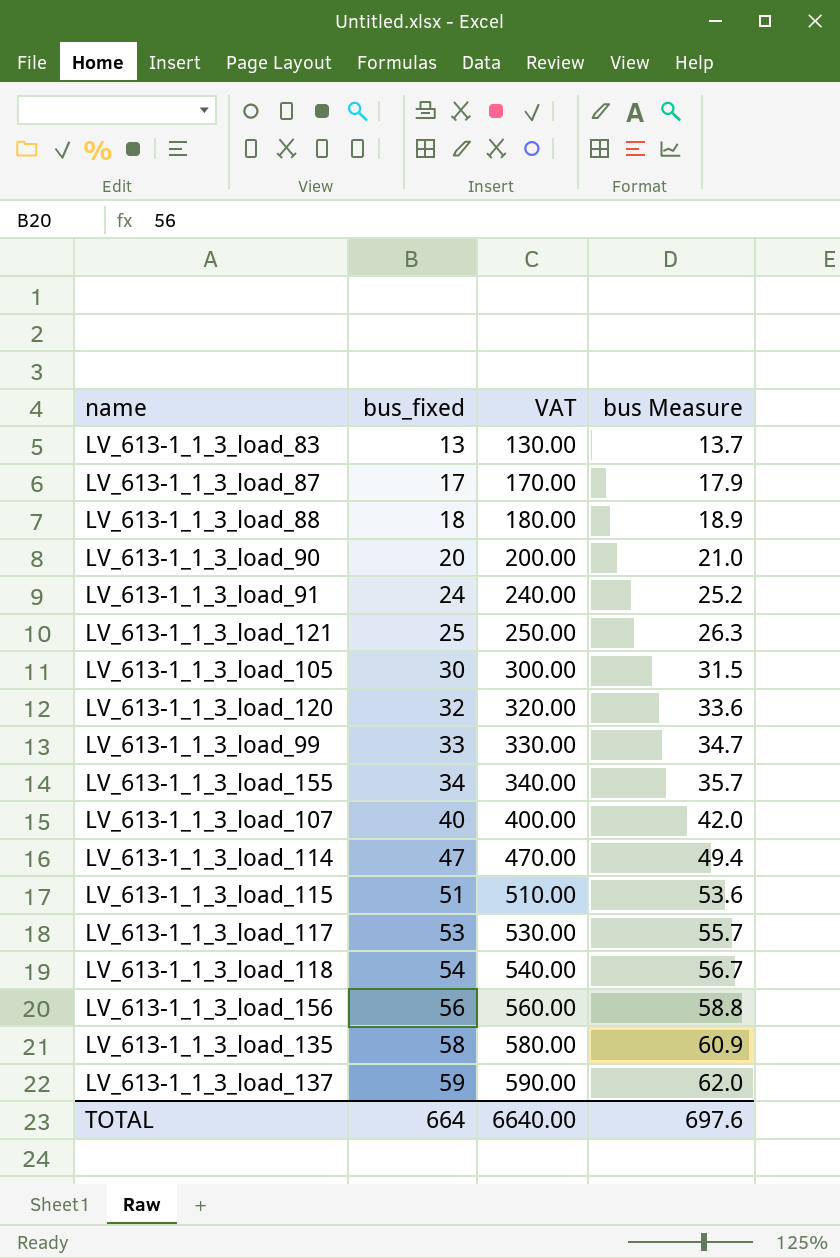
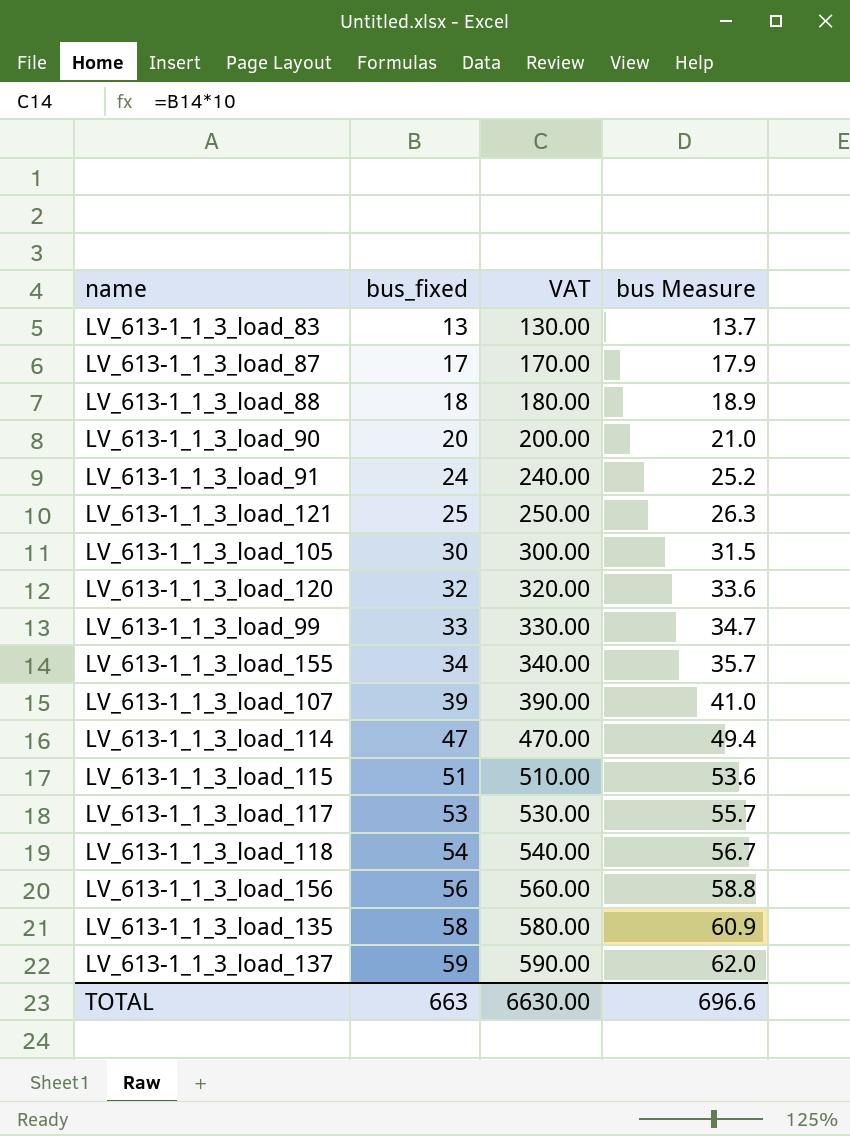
LV_613-1_1_3_load_107 | bus_fixed: 40 -> 39
LV_613-1_1_3_load_107 | VAT: 400.00 -> 390.00
LV_613-1_1_3_load_107 | bus Measure: 42.0 -> 41.0
TOTAL | bus_fixed: 664 -> 663
TOTAL | VAT: 6640.00 -> 6630.00
TOTAL | bus Measure: 697.6 -> 696.6

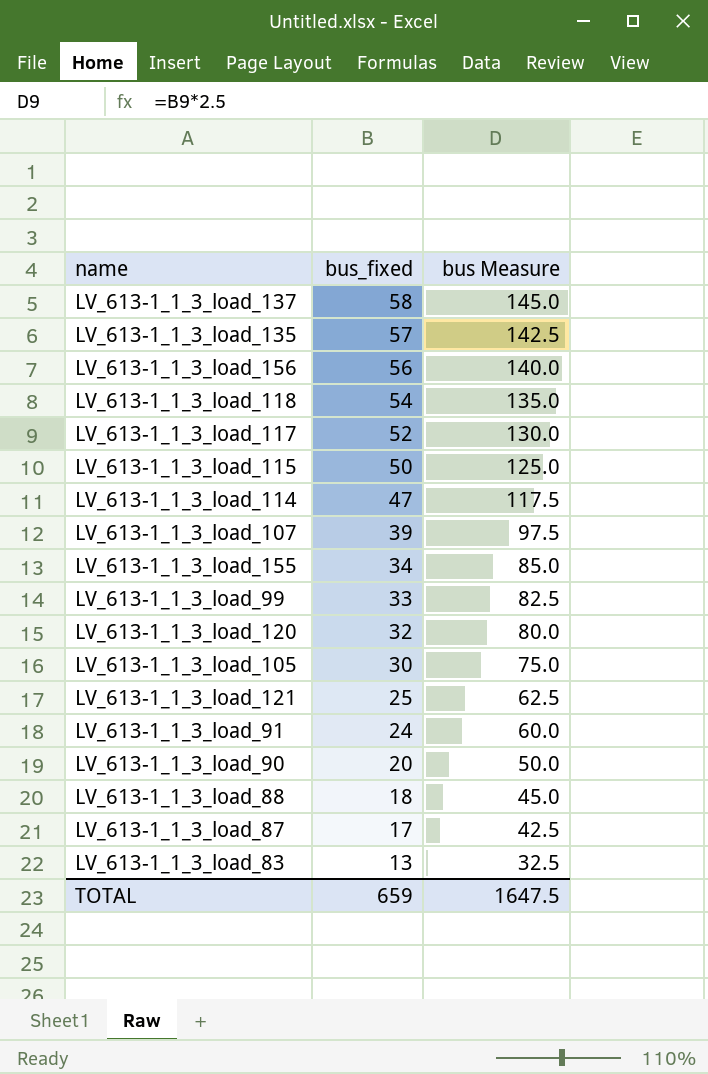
row order: bus_fixed ascending -> bus_fixed descending
column VAT | formula: [bus_fixed] * 10 -> none
column bus Measure | formula: [bus_fixed] * 1.05 -> [bus_fixed] * 2.5
LV_613-1_1_3_load_137 | bus_fixed: 59 -> 58
LV_613-1_1_3_load_135 | bus_fixed: 58 -> 57
LV_613-1_1_3_load_117 | bus_fixed: 53 -> 52
LV_613-1_1_3_load_115 | bus_fixed: 51 -> 50
TOTAL | bus_fixed: 663 -> 659
TOTAL | bus Measure: 696.6 -> 1647.5

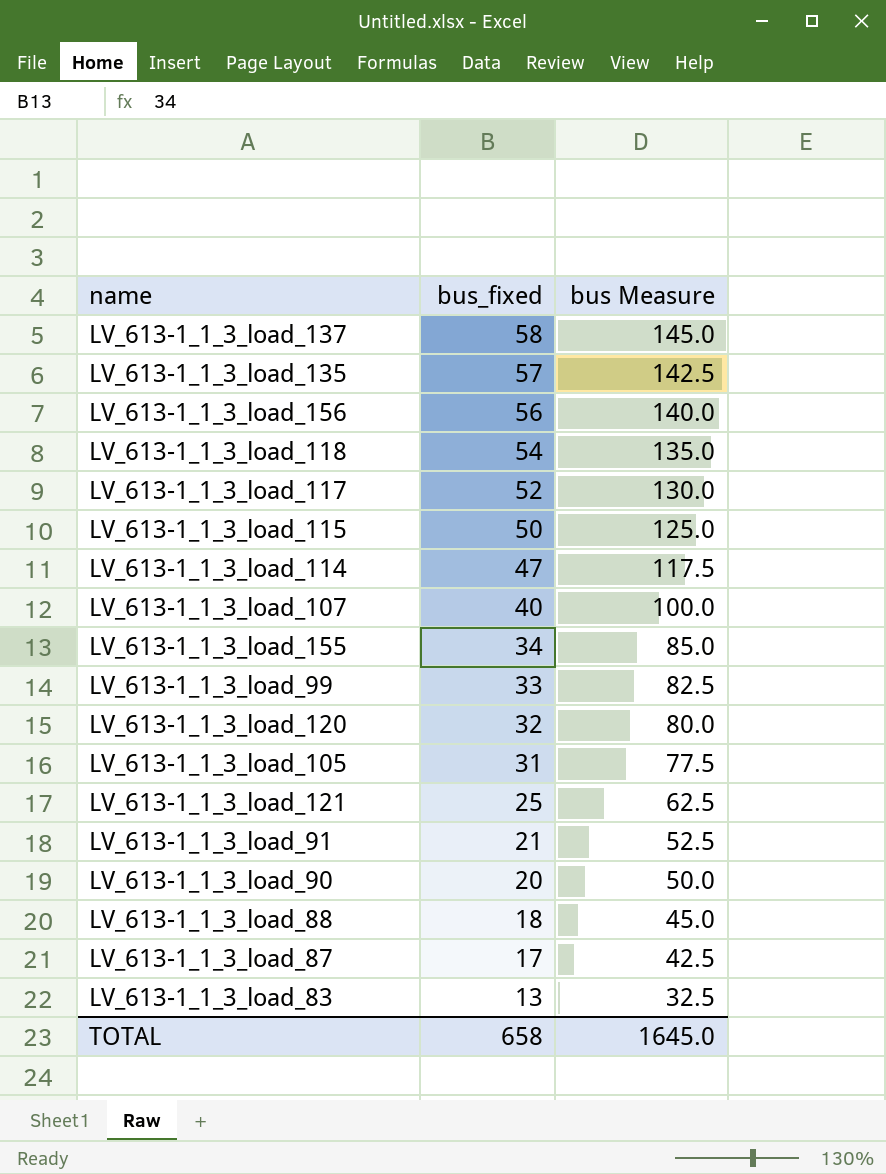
LV_613-1_1_3_load_107 | bus_fixed: 39 -> 40
LV_613-1_1_3_load_107 | bus Measure: 97.5 -> 100.0
LV_613-1_1_3_load_105 | bus_fixed: 30 -> 31
LV_613-1_1_3_load_105 | bus Measure: 75.0 -> 77.5
LV_613-1_1_3_load_91 | bus_fixed: 24 -> 21
LV_613-1_1_3_load_91 | bus Measure: 60.0 -> 52.5
TOTAL | bus_fixed: 659 -> 658
TOTAL | bus Measure: 1647.5 -> 1645.0

